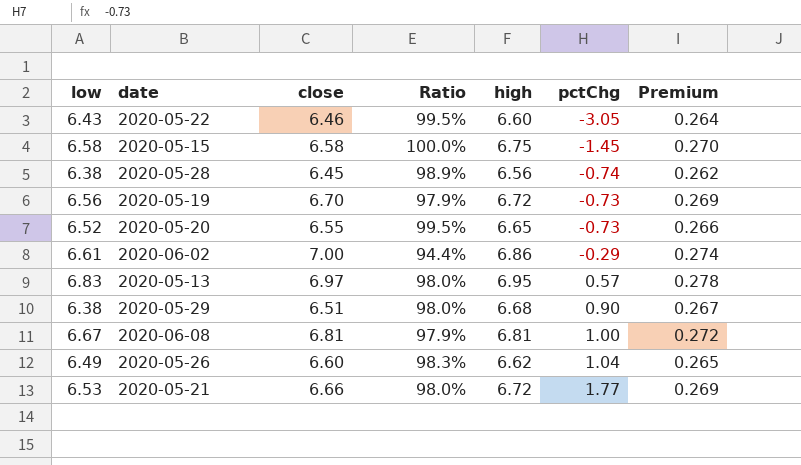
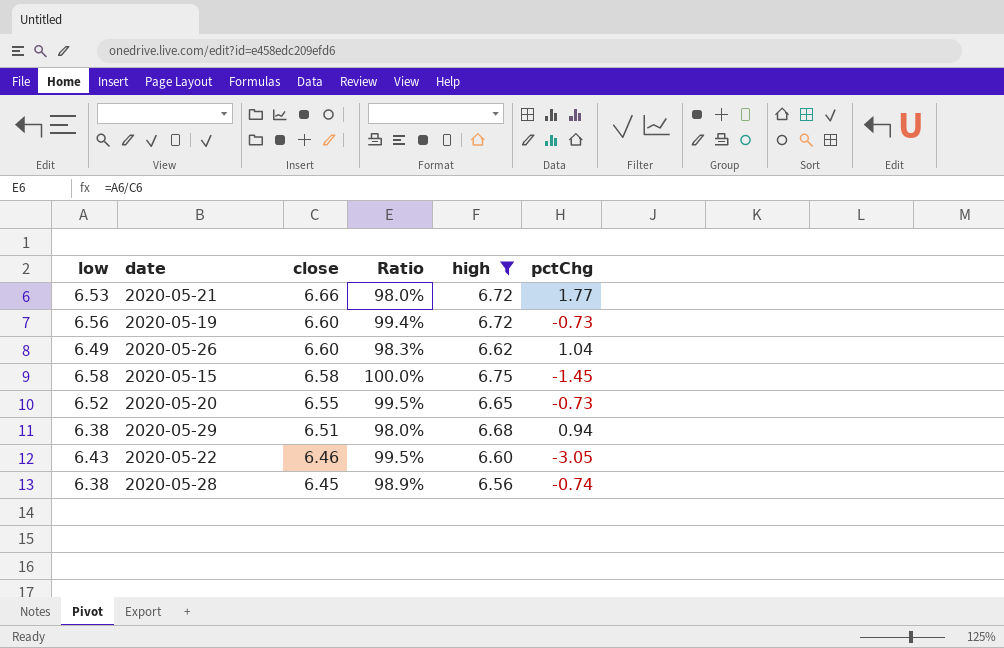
filter: none -> high <= 6.75
row order: pctChg ascending -> close descending
column Premium | formula: [high] * 0.04 -> none
2020-05-19 | close: 6.70 -> 6.60
2020-05-19 | Ratio: 97.9% -> 99.4%
2020-05-29 | pctChg: 0.90 -> 0.94

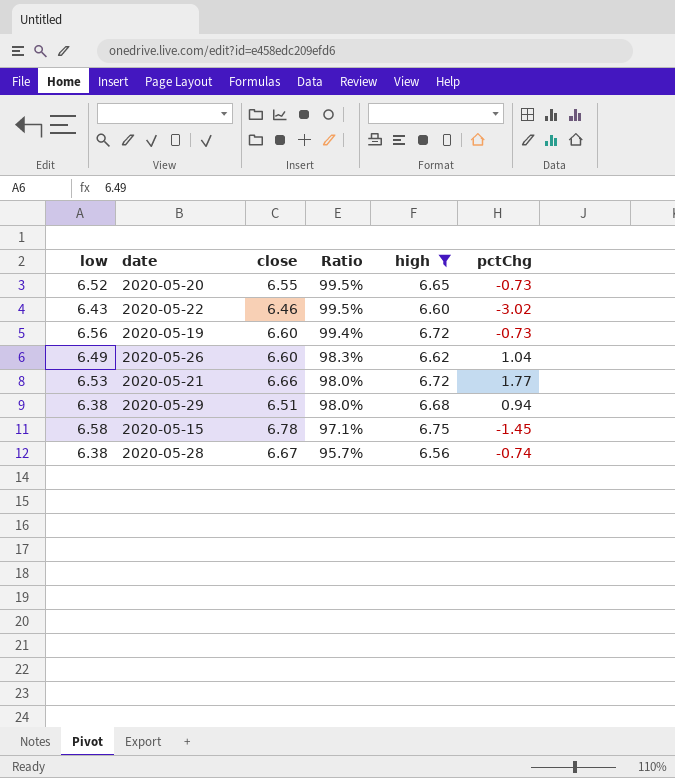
row order: close descending -> Ratio descending
2020-05-22 | pctChg: -3.05 -> -3.02
2020-05-15 | close: 6.58 -> 6.78
2020-05-15 | Ratio: 100.0% -> 97.1%
2020-05-28 | close: 6.45 -> 6.67
2020-05-28 | Ratio: 98.9% -> 95.7%

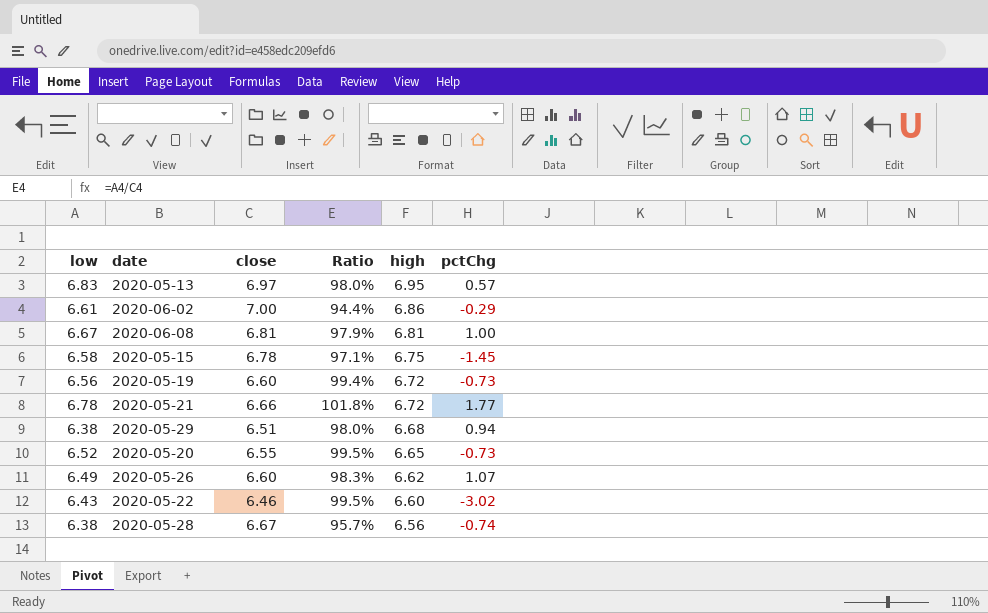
filter: high <= 6.75 -> none
row order: Ratio descending -> high descending
2020-05-21 | low: 6.53 -> 6.78
2020-05-21 | Ratio: 98.0% -> 101.8%
2020-05-26 | pctChg: 1.04 -> 1.07

